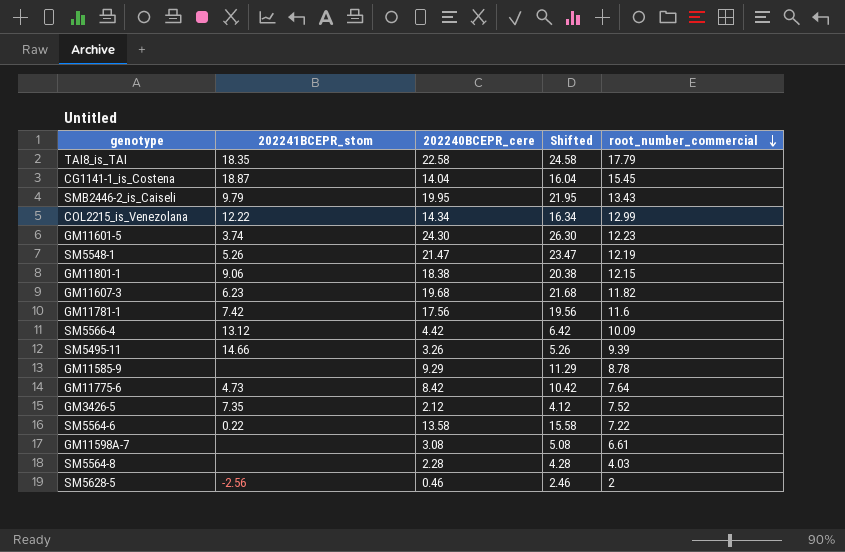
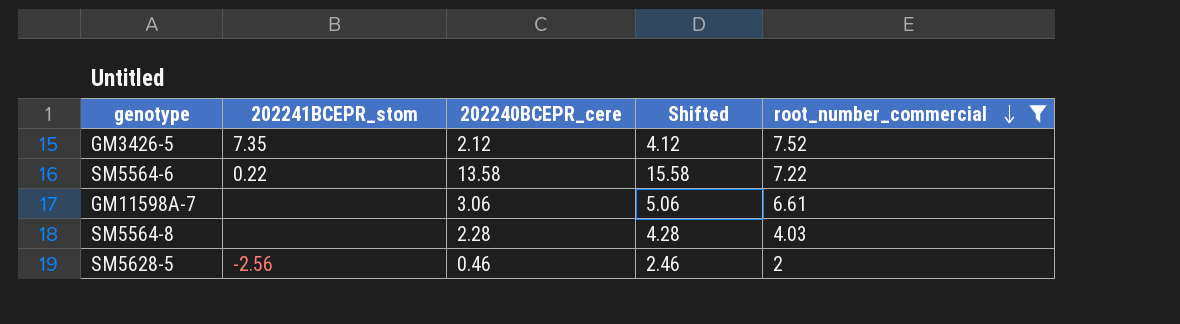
filter: none -> root_number_commercial <= 7.52
GM11598A-7 | 202240BCEPR_cere: 3.08 -> 3.06
GM11598A-7 | Shifted: 5.08 -> 5.06

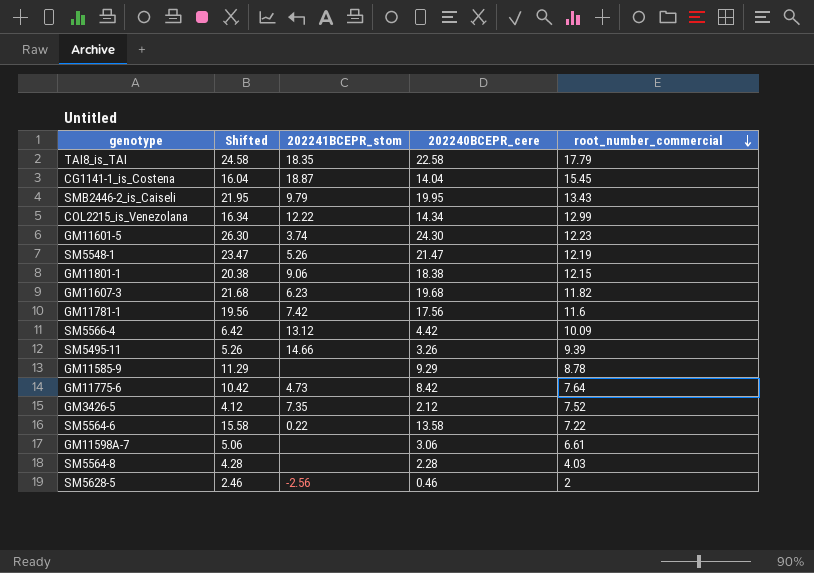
filter: root_number_commercial <= 7.52 -> none
column Shifted | position: 4 -> 2

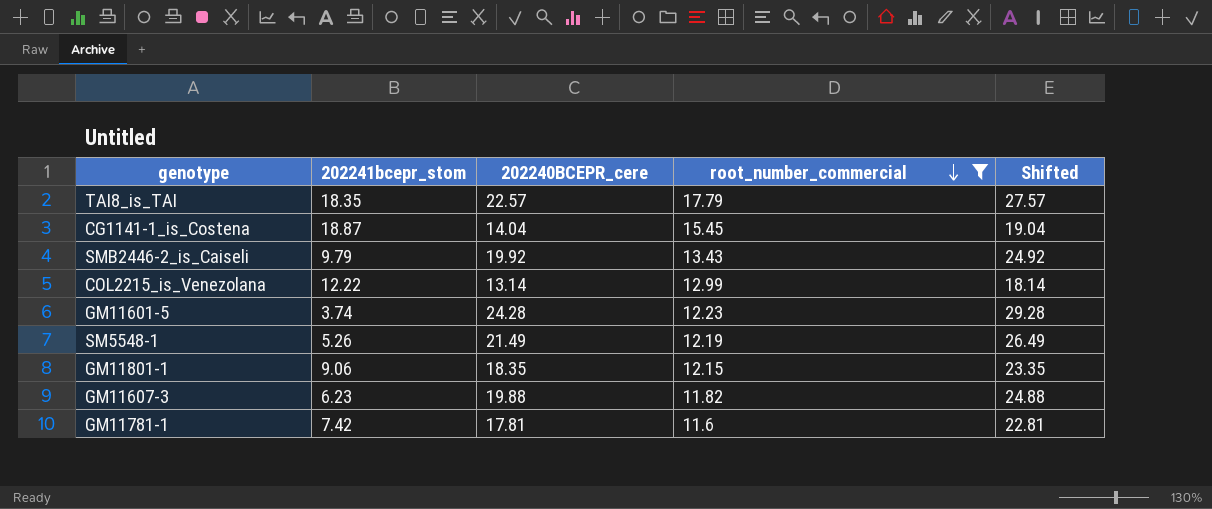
filter: none -> root_number_commercial >= 11.6
column name: 202241BCEPR_stom -> 202241bcepr_stom
column Shifted | formula: [202240BCEPR_cere] + 2 -> [202240BCEPR_cere] + 5
column Shifted | position: 2 -> 5
TAI8_is_TAI | 202240BCEPR_cere: 22.58 -> 22.57
SMB2446-2_is_Caiseli | 202240BCEPR_cere: 19.95 -> 19.92
COL2215_is_Venezolana | 202240BCEPR_cere: 14.34 -> 13.14
GM11601-5 | 202240BCEPR_cere: 24.30 -> 24.28
SM5548-1 | 202240BCEPR_cere: 21.47 -> 21.49
GM11801-1 | 202240BCEPR_cere: 18.38 -> 18.35
GM11607-3 | 202240BCEPR_cere: 19.68 -> 19.88
GM11781-1 | 202240BCEPR_cere: 17.56 -> 17.81

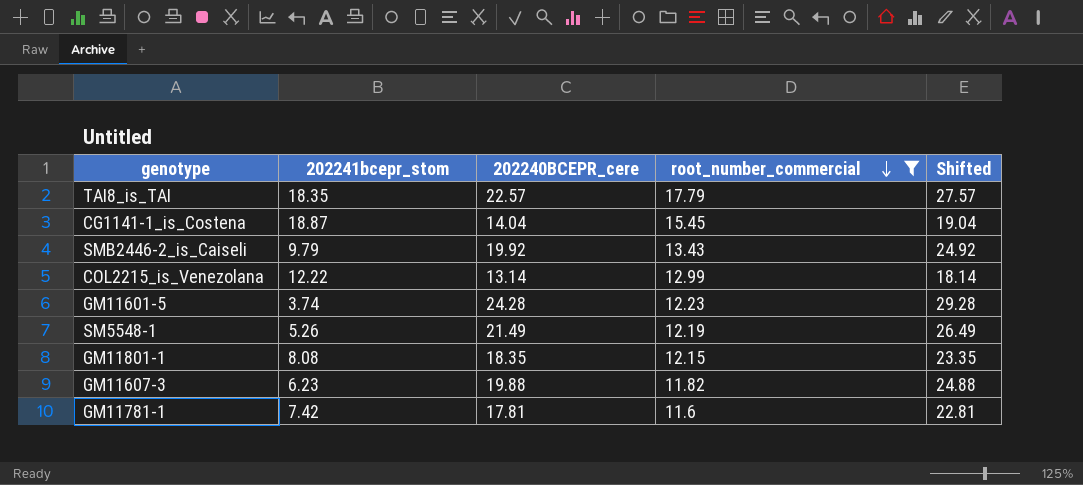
GM11801-1 | 202241bcepr_stom: 9.06 -> 8.08

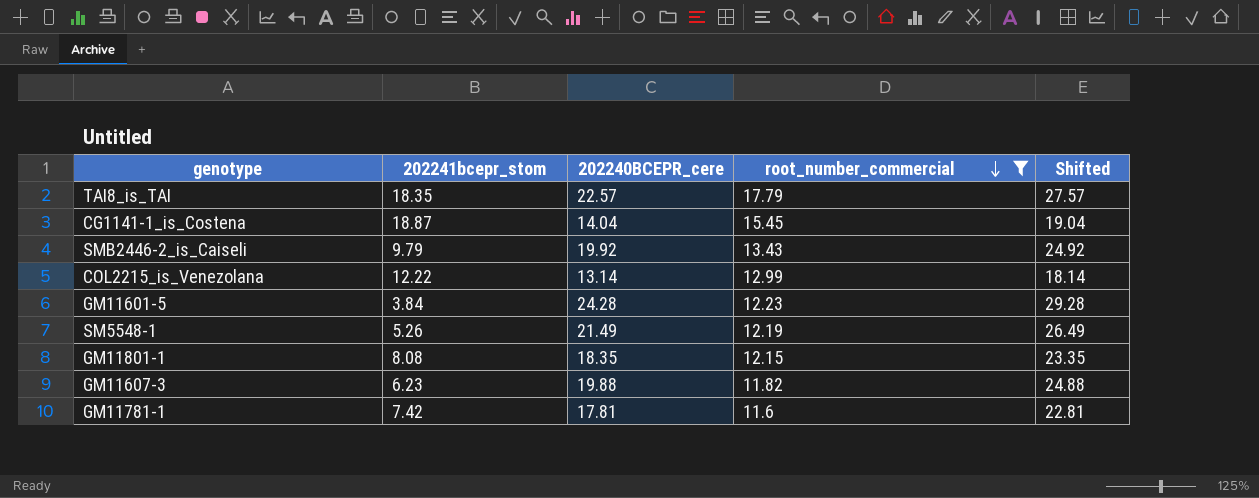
GM11601-5 | 202241bcepr_stom: 3.74 -> 3.84

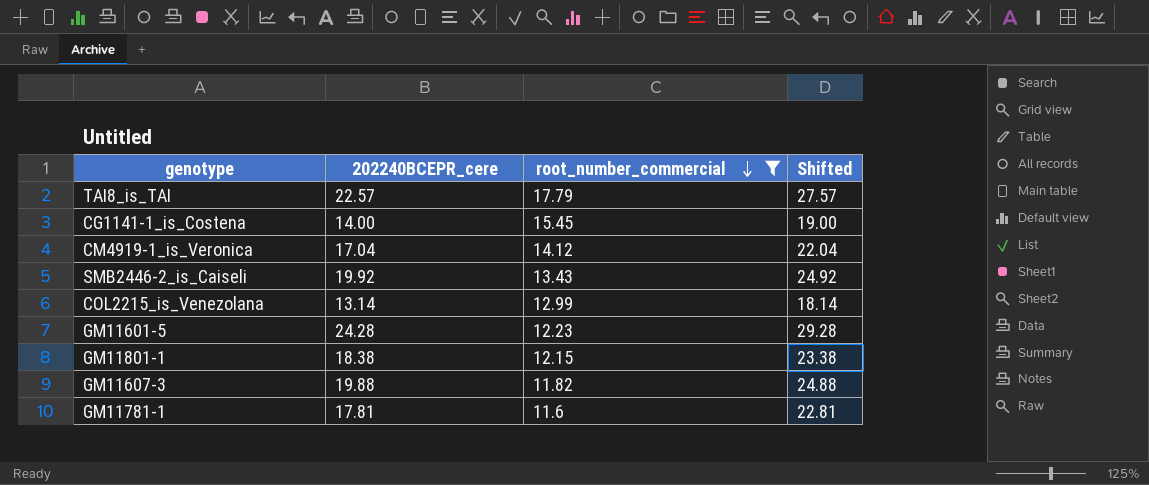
column 202241bcepr_stom | position: 2 -> none
row SM5548-1: 5.26 | 21.49 | 12.19 | 26.49 -> none
CG1141-1_is_Costena | 202240BCEPR_cere: 14.04 -> 14.00
CG1141-1_is_Costena | Shifted: 19.04 -> 19.00
row CM4919-1_is_Veronica: none -> 17.04 | 14.12 | 22.04
GM11801-1 | 202240BCEPR_cere: 18.35 -> 18.38
GM11801-1 | Shifted: 23.35 -> 23.38

